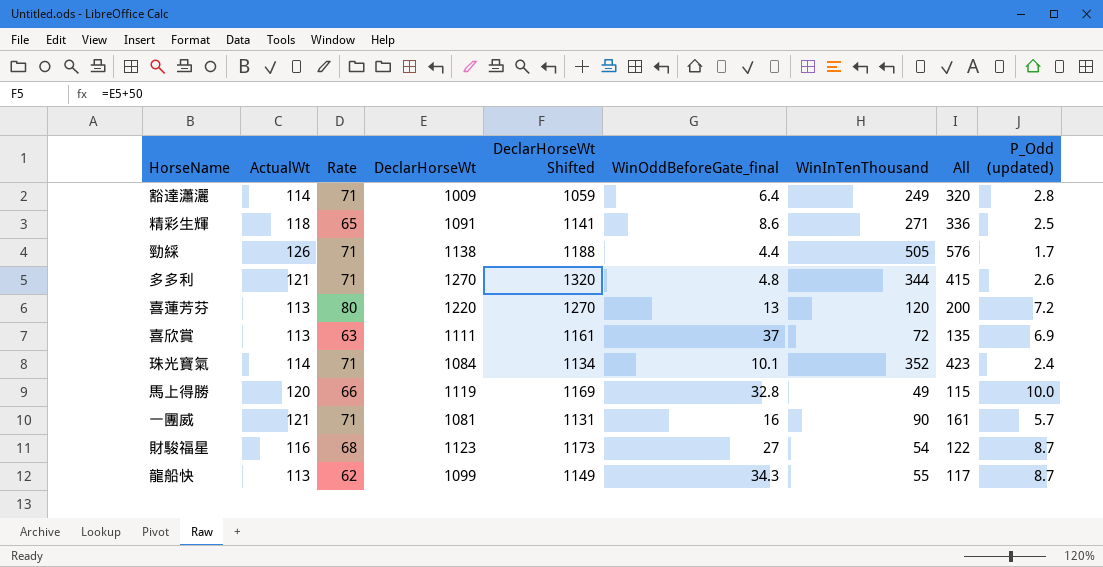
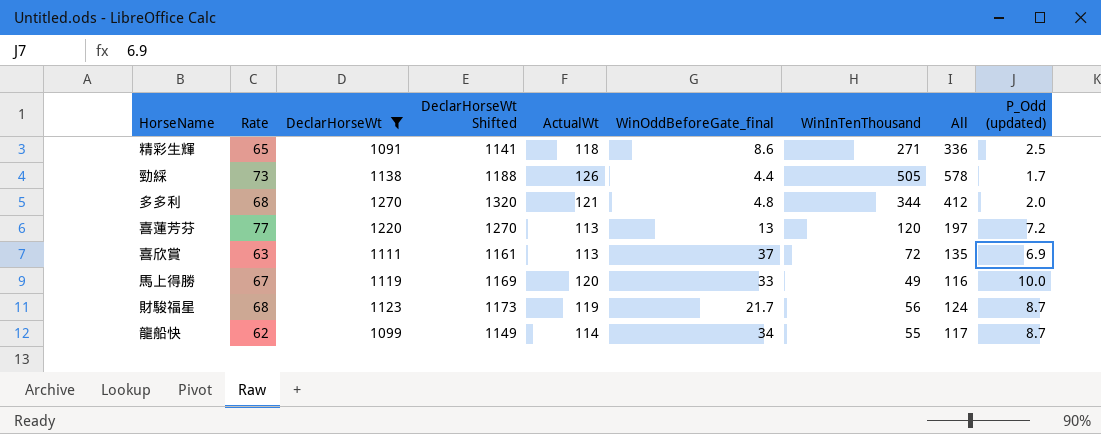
filter: none -> DeclarHorseWt >= 1091
column ActualWt | position: 2 -> 5
勁綵 | Rate: 71 -> 73
勁綵 | All: 576 -> 578
多多利 | Rate: 71 -> 68
多多利 | All: 415 -> 412
多多利 | P_Odd (updated): 2.6 -> 2.0
喜蓮芳芬 | Rate: 80 -> 77
喜蓮芳芬 | All: 200 -> 197
馬上得勝 | Rate: 66 -> 67
馬上得勝 | WinOddBeforeGate_final: 32.8 -> 33
馬上得勝 | All: 115 -> 116
財駿福星 | ActualWt: 116 -> 119
財駿福星 | WinOddBeforeGate_final: 27 -> 21.7
財駿福星 | WinInTenThousand: 54 -> 56
財駿福星 | All: 122 -> 124
龍船快 | ActualWt: 113 -> 114
龍船快 | WinOddBeforeGate_final: 34.3 -> 34

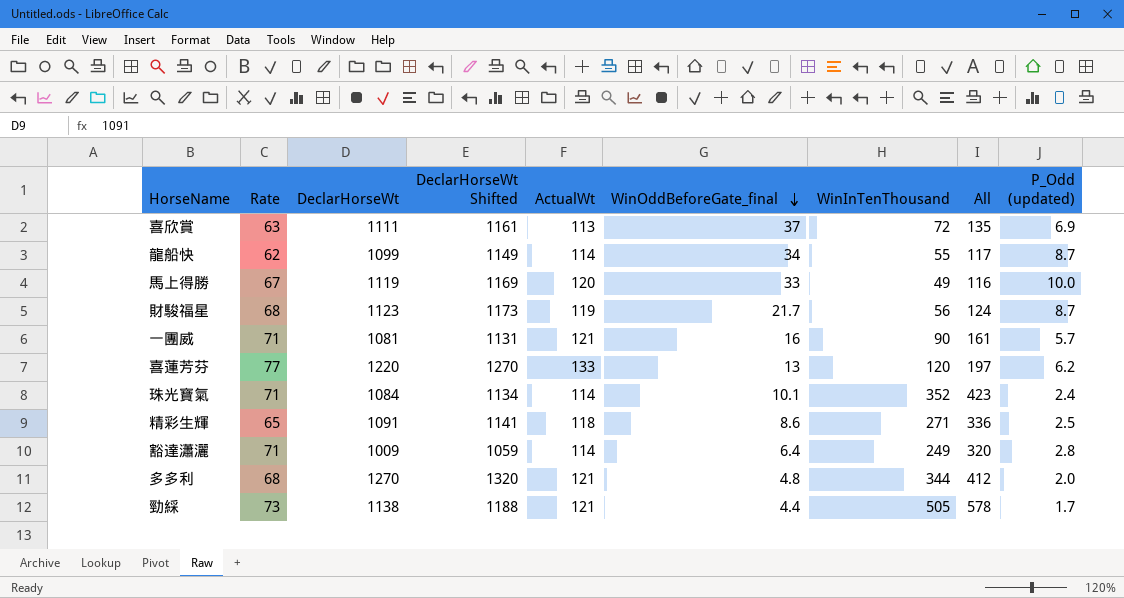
filter: DeclarHorseWt >= 1091 -> none
row order: none -> WinOddBeforeGate_final descending
喜蓮芳芬 | ActualWt: 113 -> 133
喜蓮芳芬 | P_Odd (updated): 7.2 -> 6.2
勁綵 | ActualWt: 126 -> 121

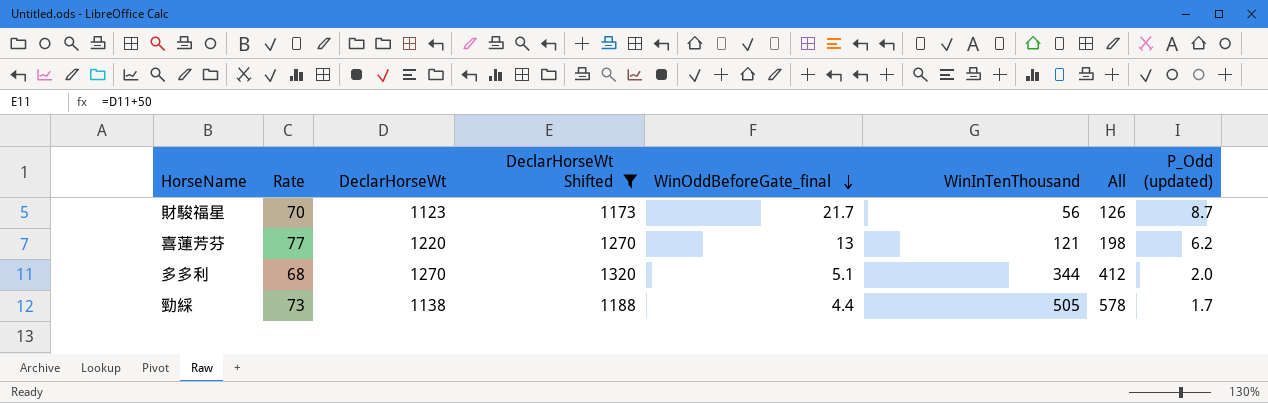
filter: none -> DeclarHorseWt Shifted >= 1173
column ActualWt | position: 5 -> none
財駿福星 | Rate: 68 -> 70
財駿福星 | All: 124 -> 126
喜蓮芳芬 | WinInTenThousand: 120 -> 121
喜蓮芳芬 | All: 197 -> 198
多多利 | WinOddBeforeGate_final: 4.8 -> 5.1

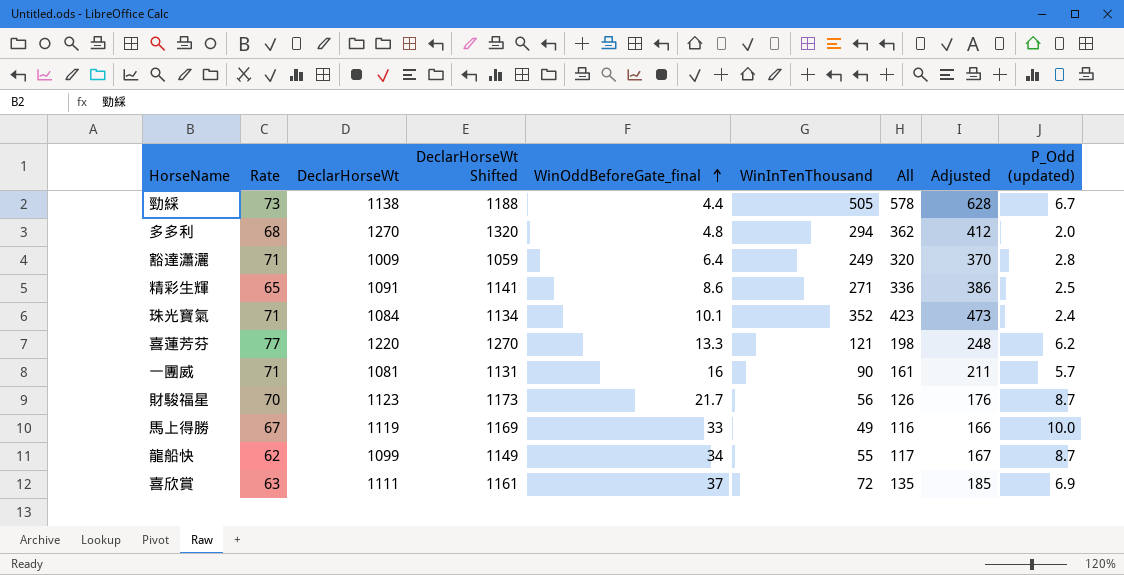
filter: DeclarHorseWt Shifted >= 1173 -> none
row order: WinOddBeforeGate_final descending -> WinOddBeforeGate_final ascending
column Adjusted | formula: none -> [All] + 50
勁綵 | P_Odd (updated): 1.7 -> 6.7
多多利 | WinOddBeforeGate_final: 5.1 -> 4.8
多多利 | WinInTenThousand: 344 -> 294
多多利 | All: 412 -> 362
喜蓮芳芬 | WinOddBeforeGate_final: 13 -> 13.3

